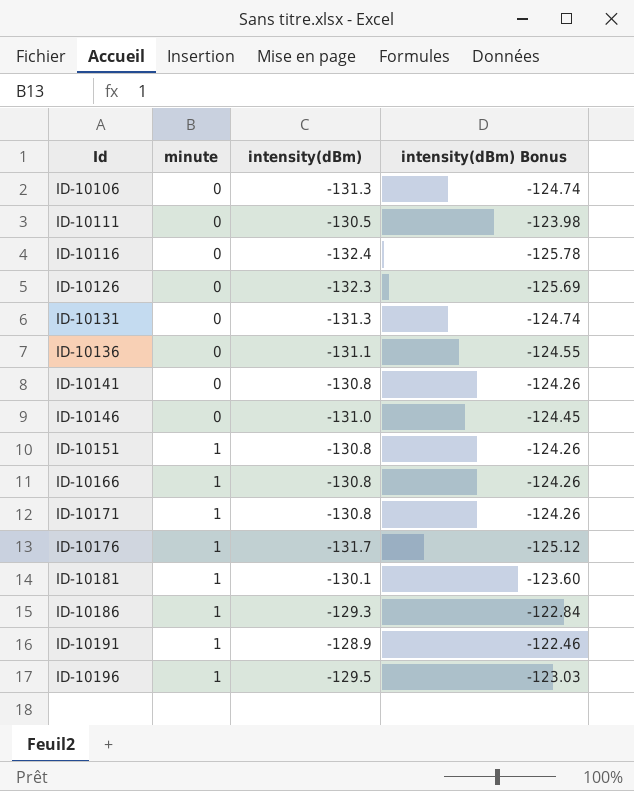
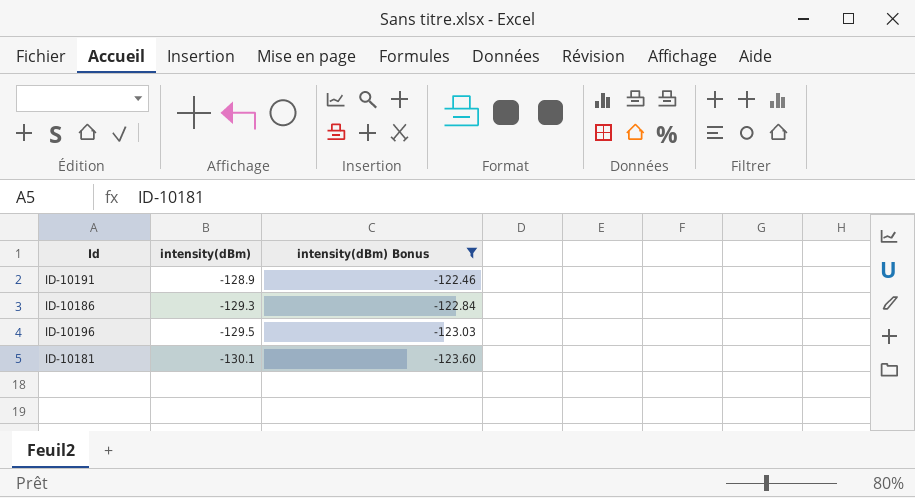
filter: none -> intensity(dBm) Bonus >= -123.60
row order: Id ascending -> intensity(dBm) descending
column minute | position: 2 -> none

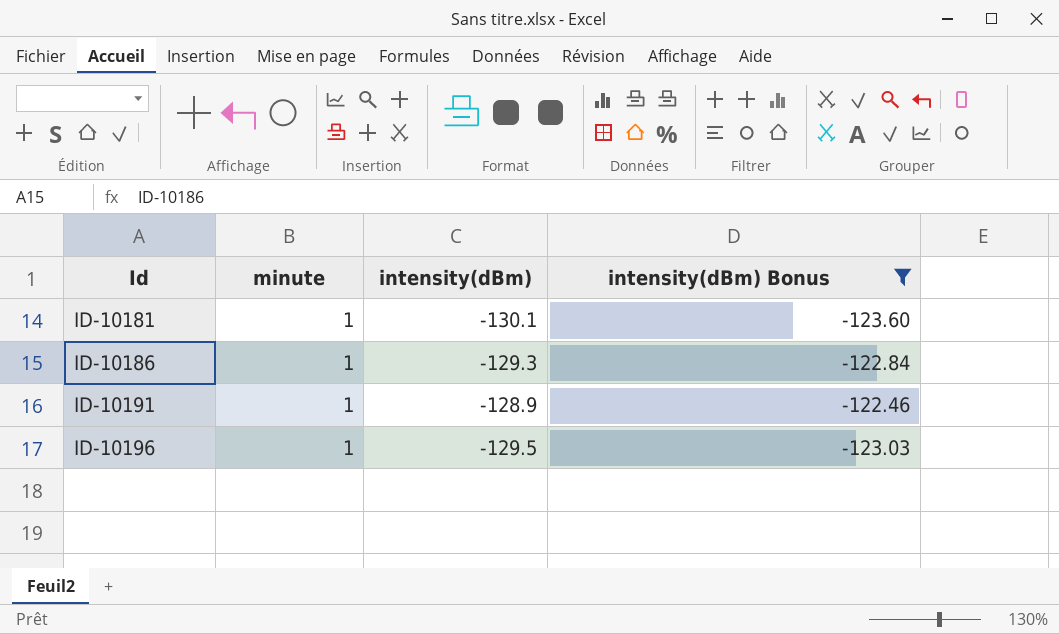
row order: intensity(dBm) descending -> Id ascending
column minute | position: none -> 2

